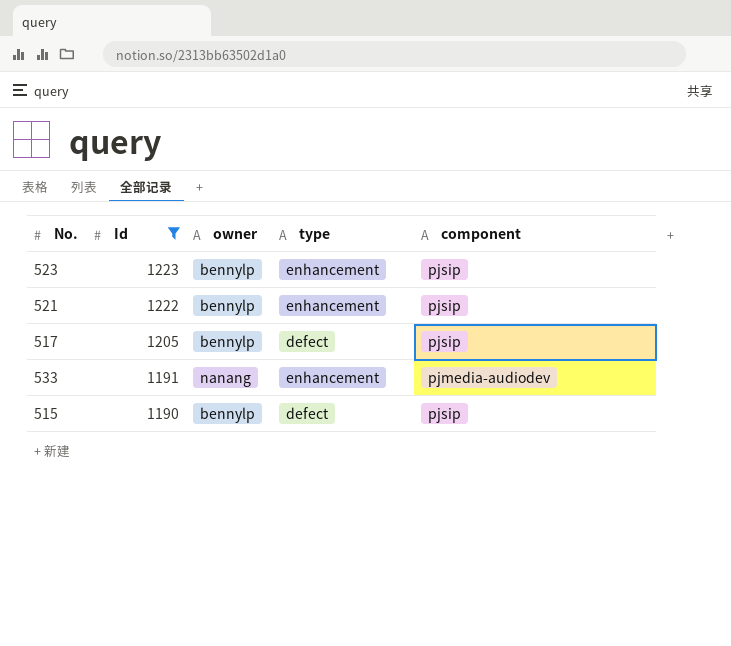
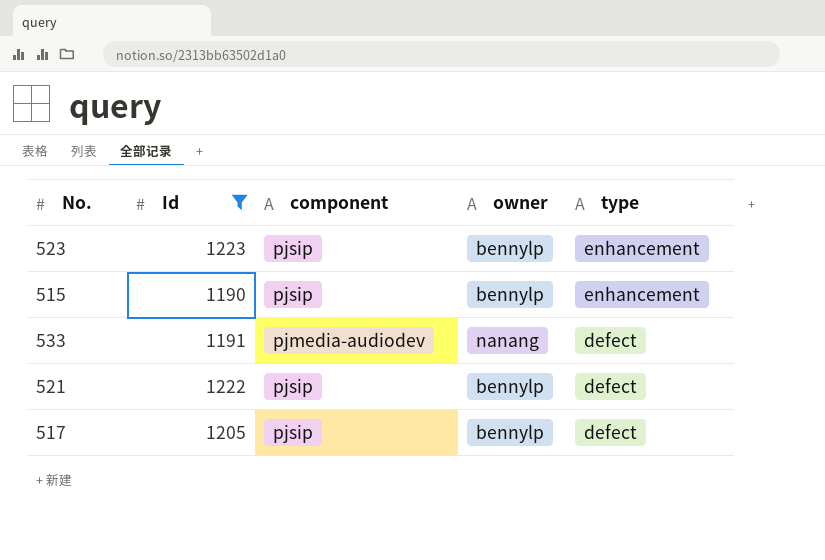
row order: Id descending -> type descending
column component | position: 5 -> 3
515 | type: defect -> enhancement
533 | type: enhancement -> defect
521 | type: enhancement -> defect

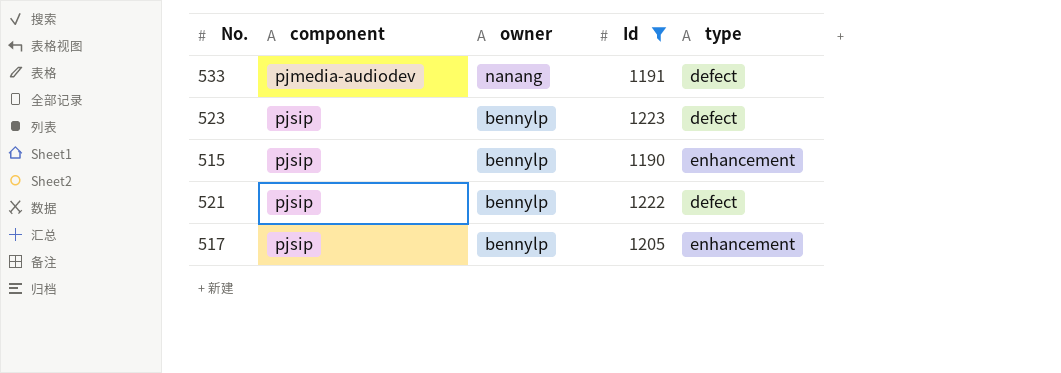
row order: type descending -> component ascending
column Id | position: 2 -> 4
523 | type: enhancement -> defect
517 | type: defect -> enhancement

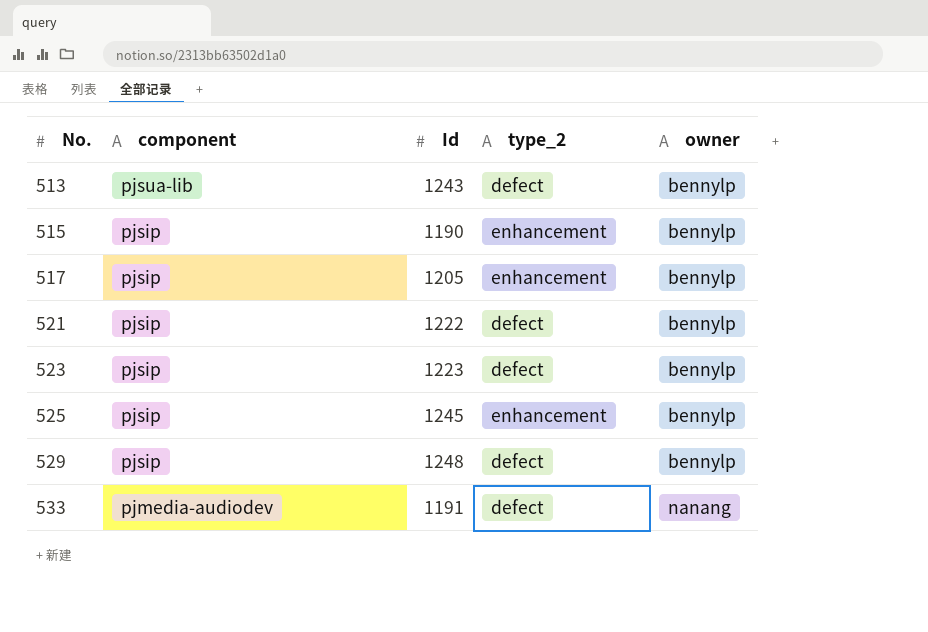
filter: Id <= 1223 -> none
row order: component ascending -> No. ascending
column name: type -> type_2
column owner | position: 3 -> 5

